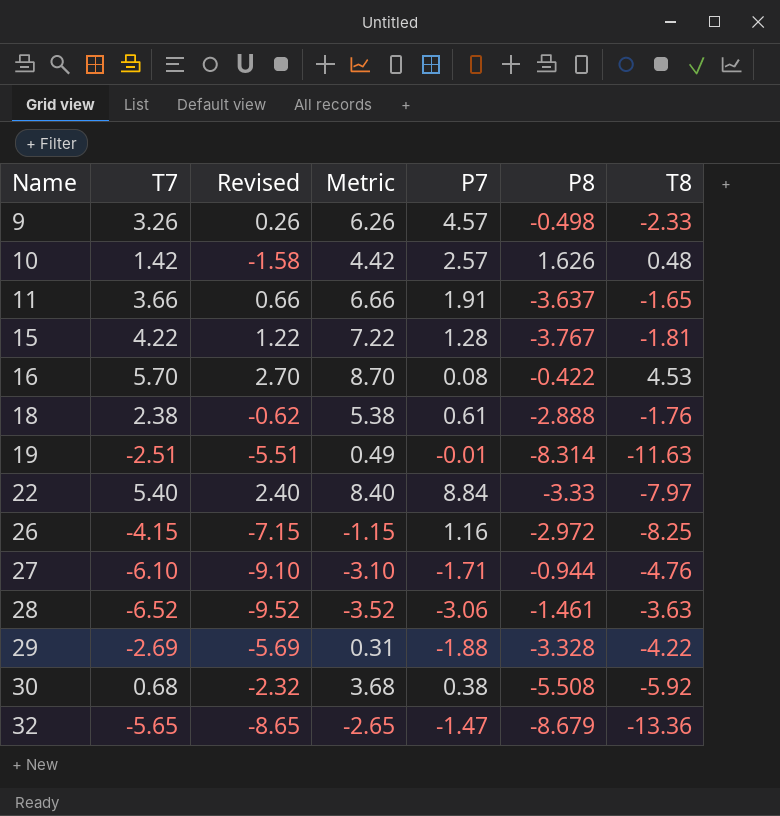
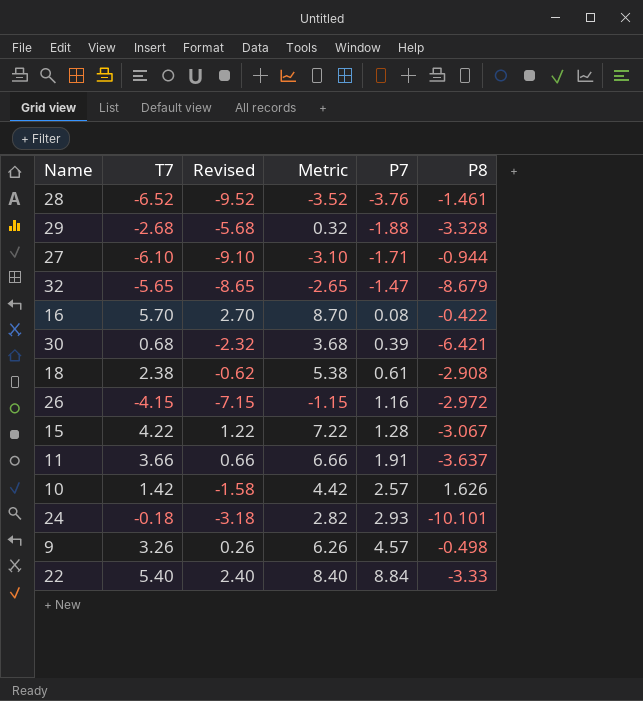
row order: Name ascending -> P7 ascending
column T8 | position: 7 -> none
row 19: -2.51 | -5.51 | 0.49 | -0.01 | -8.314 | -11.63 -> none
28 | P7: -3.06 -> -3.76
29 | T7: -2.69 -> -2.68
29 | Revised: -5.69 -> -5.68
29 | Metric: 0.31 -> 0.32
30 | P7: 0.38 -> 0.39
30 | P8: -5.508 -> -6.421
18 | P8: -2.888 -> -2.908
15 | P8: -3.767 -> -3.067
row 24: none -> -0.18 | -3.18 | 2.82 | 2.93 | -10.101

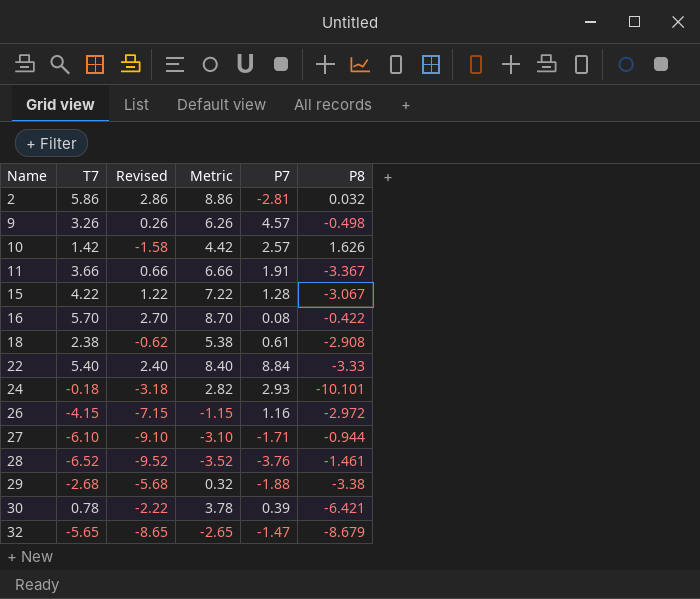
row order: P7 ascending -> Name ascending
row 2: none -> 5.86 | 2.86 | 8.86 | -2.81 | 0.032
11 | P8: -3.637 -> -3.367
29 | P8: -3.328 -> -3.38
30 | T7: 0.68 -> 0.78
30 | Revised: -2.32 -> -2.22
30 | Metric: 3.68 -> 3.78

